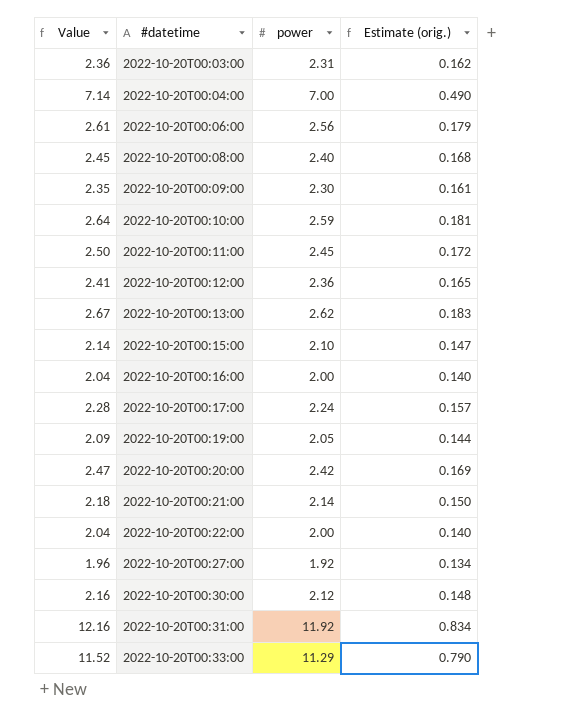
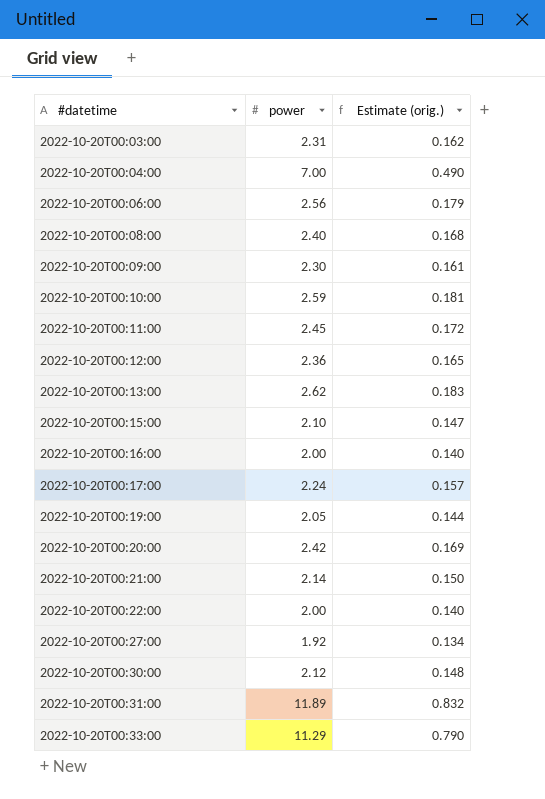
column Value | formula: [power] * 1.02 -> none
2022-10-20T00:31:00 | power: 11.92 -> 11.89
2022-10-20T00:31:00 | Estimate (orig.): 0.834 -> 0.832

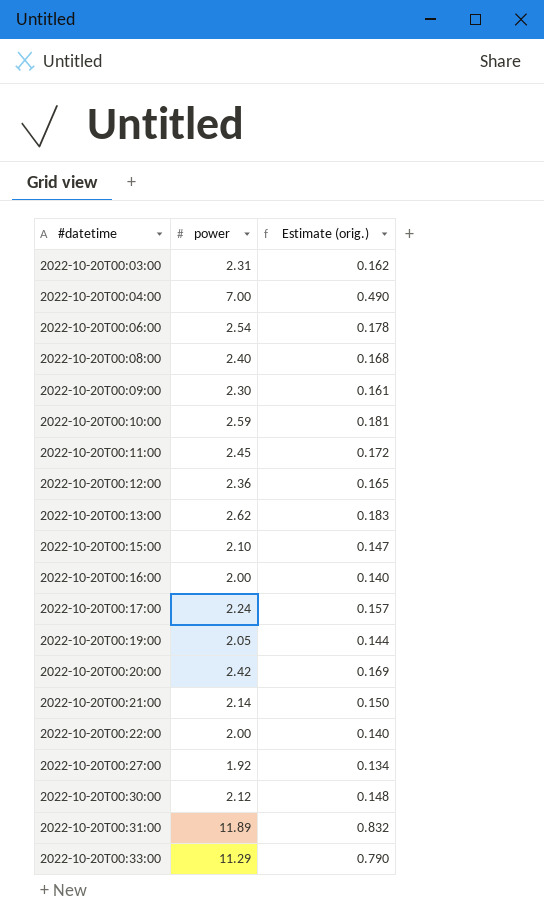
2022-10-20T00:06:00 | power: 2.56 -> 2.54
2022-10-20T00:06:00 | Estimate (orig.): 0.179 -> 0.178

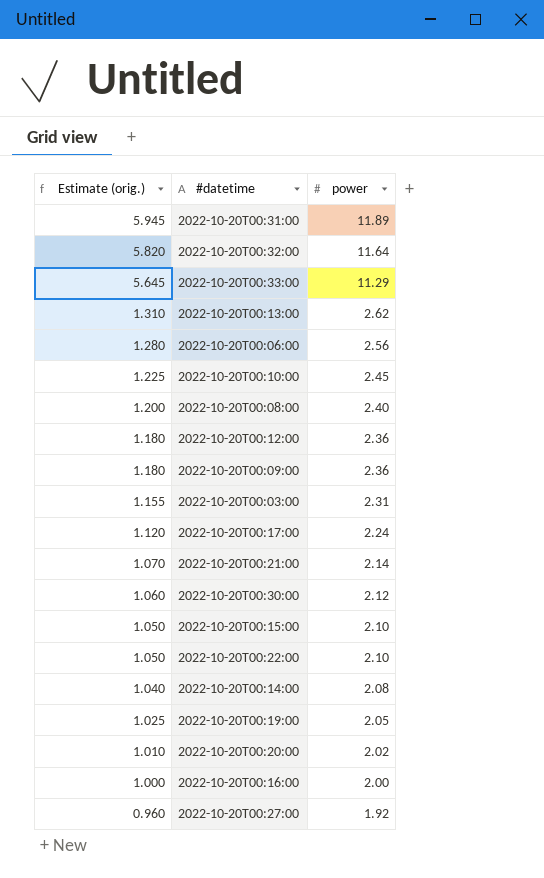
row order: #datetime ascending -> Estimate (orig.) descending
column Estimate (orig.) | formula: [power] * 0.07 -> [power] * 0.5
column Estimate (orig.) | position: 3 -> 1
row 2022-10-20T00:04:00: 7.00 | 0.490 -> none
row 2022-10-20T00:11:00: 2.45 | 0.172 -> none
row 2022-10-20T00:32:00: none -> 5.820 | 11.64
2022-10-20T00:06:00 | power: 2.54 -> 2.56
2022-10-20T00:10:00 | power: 2.59 -> 2.45
2022-10-20T00:09:00 | power: 2.30 -> 2.36
2022-10-20T00:22:00 | power: 2.00 -> 2.10
row 2022-10-20T00:14:00: none -> 1.040 | 2.08
2022-10-20T00:20:00 | power: 2.42 -> 2.02

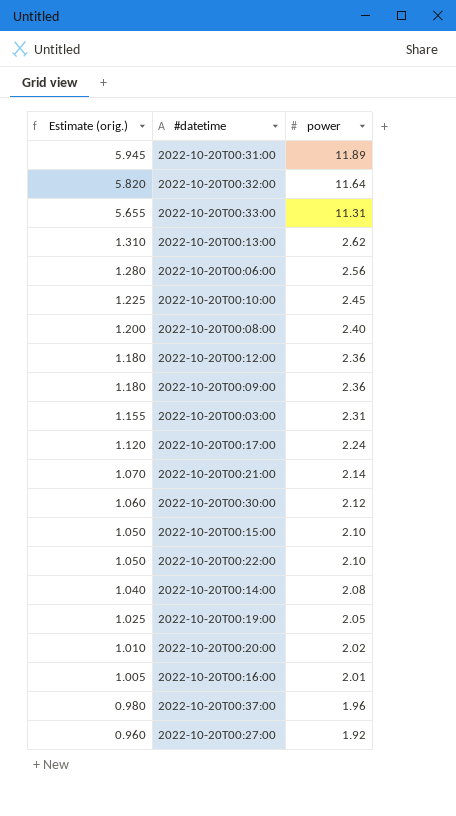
2022-10-20T00:33:00 | Estimate (orig.): 5.645 -> 5.655
2022-10-20T00:33:00 | power: 11.29 -> 11.31
2022-10-20T00:16:00 | Estimate (orig.): 1.000 -> 1.005
2022-10-20T00:16:00 | power: 2.00 -> 2.01
row 2022-10-20T00:37:00: none -> 0.980 | 1.96

